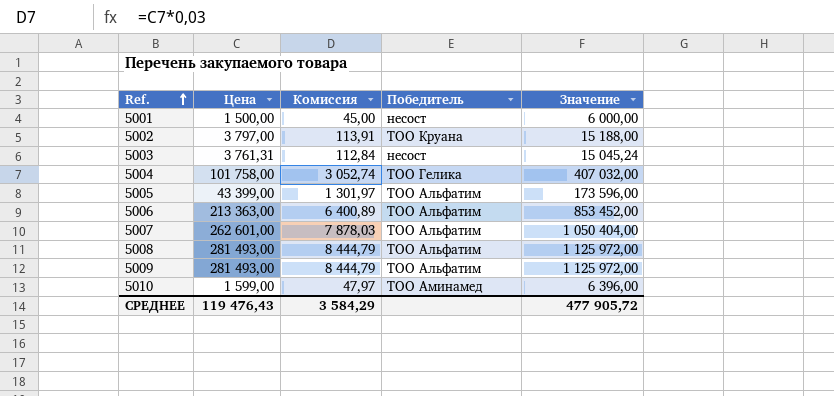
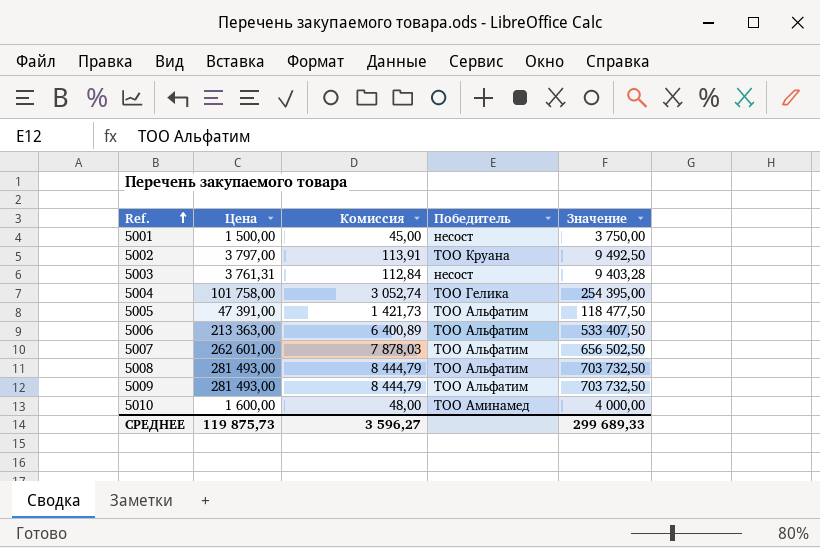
column Значение | formula: [Цена] * 4 -> [Цена] * 2,5
5005 | Цена: 43 399,00 -> 47 391,00
5005 | Комиссия: 1 301,97 -> 1 421,73
5010 | Цена: 1 599,00 -> 1 600,00
5010 | Комиссия: 47,97 -> 48,00
СРЕДНЕЕ | Цена: 119 476,43 -> 119 875,73
СРЕДНЕЕ | Комиссия: 3 584,29 -> 3 596,27
СРЕДНЕЕ | Значение: 477 905,72 -> 299 689,33

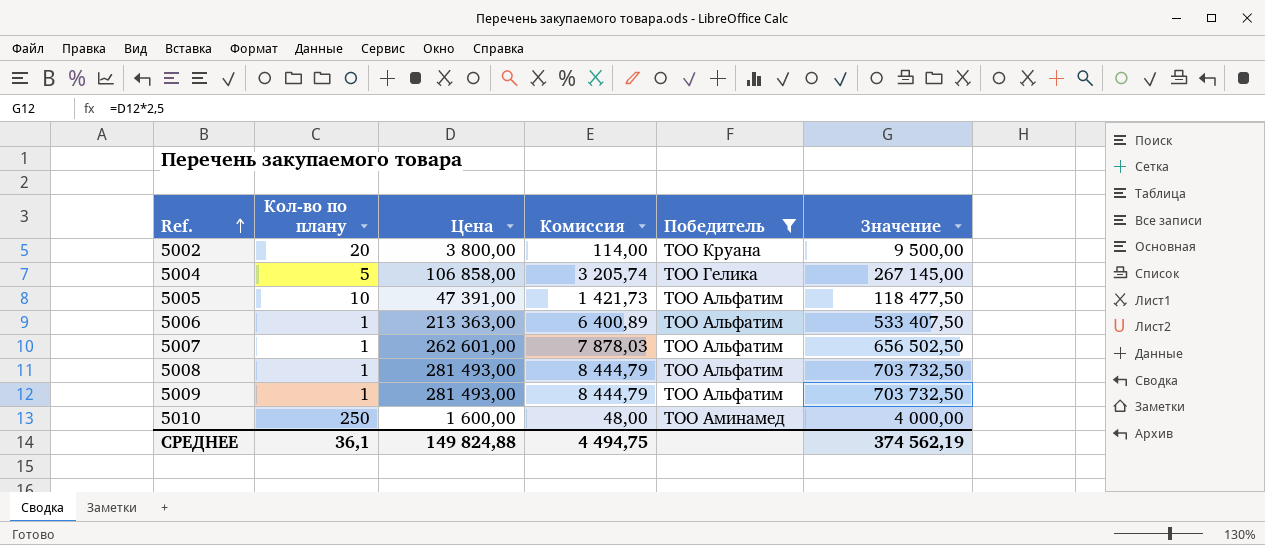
filter: none -> Победитель != несост
column Кол-во по плану | position: none -> 2
5002 | Цена: 3 797,00 -> 3 800,00
5002 | Комиссия: 113,91 -> 114,00
5002 | Значение: 9 492,50 -> 9 500,00
5004 | Цена: 101 758,00 -> 106 858,00
5004 | Комиссия: 3 052,74 -> 3 205,74
5004 | Значение: 254 395,00 -> 267 145,00
СРЕДНЕЕ | Цена: 119 875,73 -> 149 824,88
СРЕДНЕЕ | Комиссия: 3 596,27 -> 4 494,75
СРЕДНЕЕ | Значение: 299 689,33 -> 374 562,19

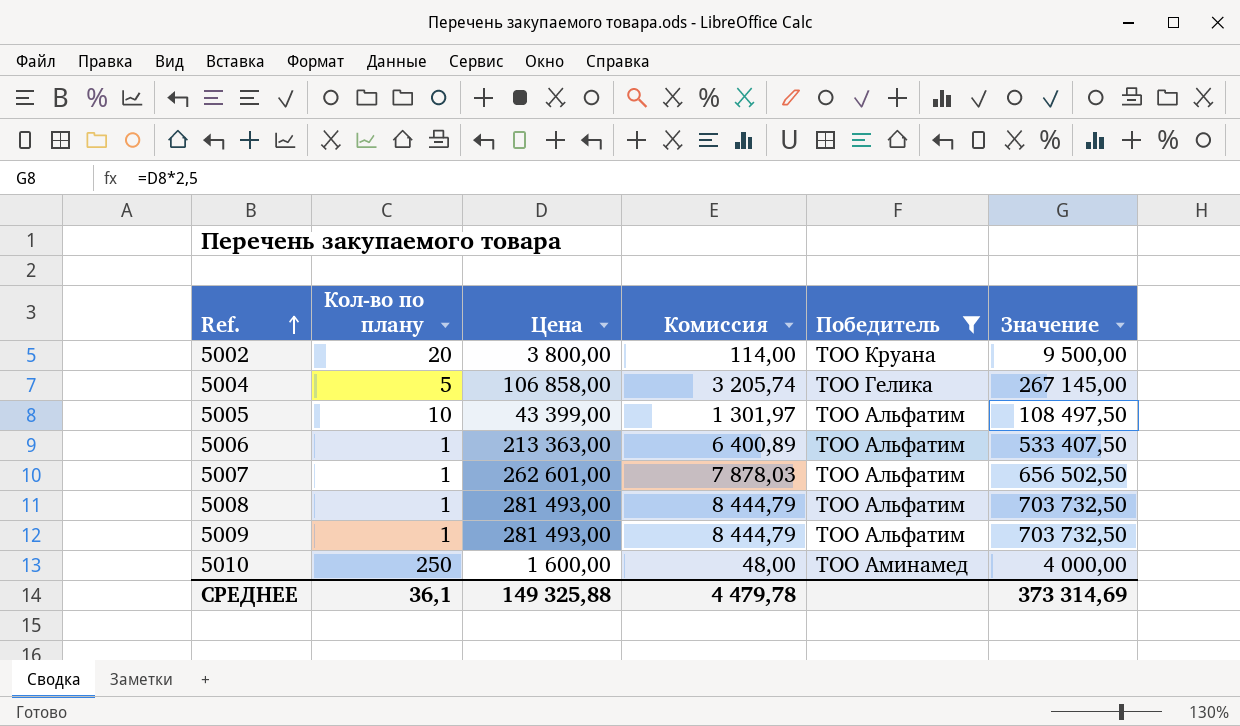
5005 | Цена: 47 391,00 -> 43 399,00
5005 | Комиссия: 1 421,73 -> 1 301,97
5005 | Значение: 118 477,50 -> 108 497,50
СРЕДНЕЕ | Цена: 149 824,88 -> 149 325,88
СРЕДНЕЕ | Комиссия: 4 494,75 -> 4 479,78
СРЕДНЕЕ | Значение: 374 562,19 -> 373 314,69

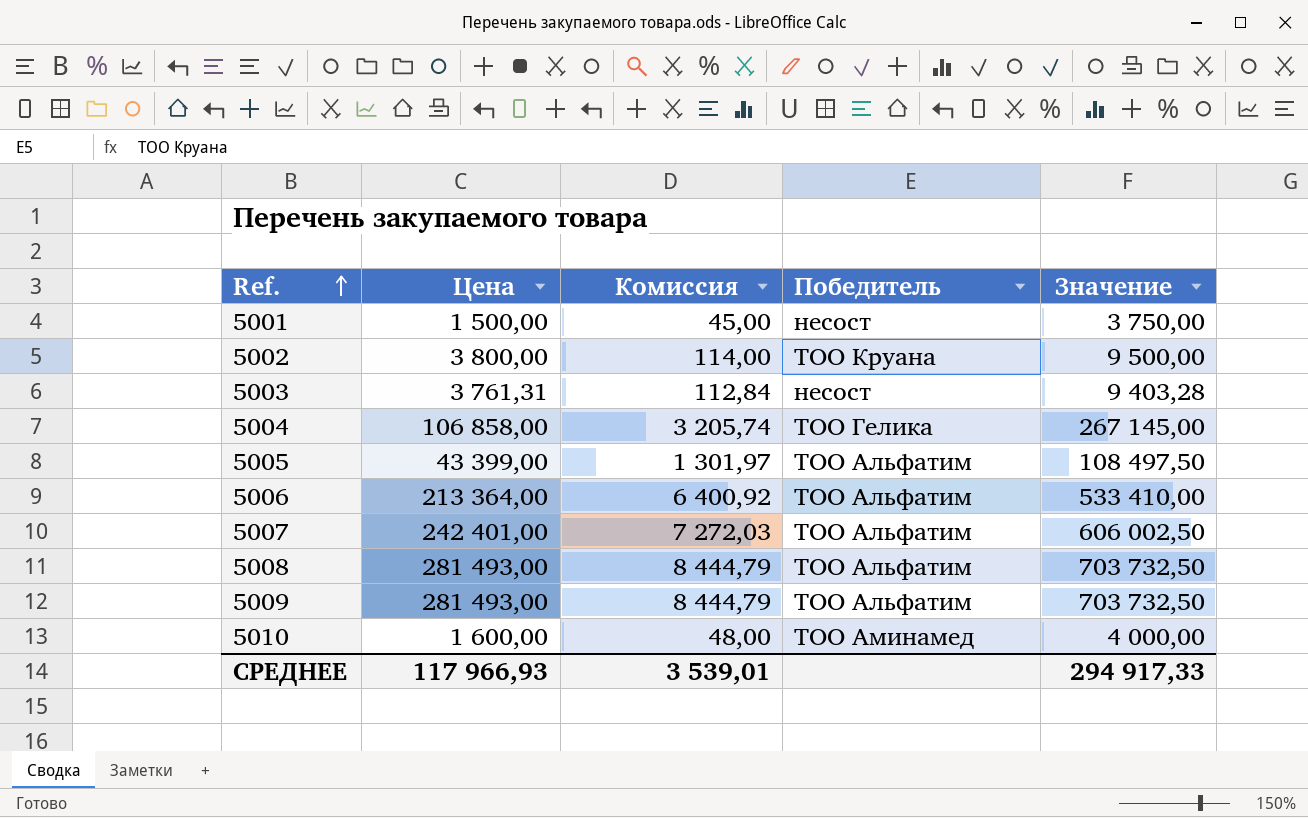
filter: Победитель != несост -> none
column Кол-во по плану | position: 2 -> none
5006 | Цена: 213 363,00 -> 213 364,00
5006 | Комиссия: 6 400,89 -> 6 400,92
5006 | Значение: 533 407,50 -> 533 410,00
5007 | Цена: 262 601,00 -> 242 401,00
5007 | Комиссия: 7 878,03 -> 7 272,03
5007 | Значение: 656 502,50 -> 606 002,50
СРЕДНЕЕ | Цена: 149 325,88 -> 117 966,93
СРЕДНЕЕ | Комиссия: 4 479,78 -> 3 539,01
СРЕДНЕЕ | Значение: 373 314,69 -> 294 917,33

